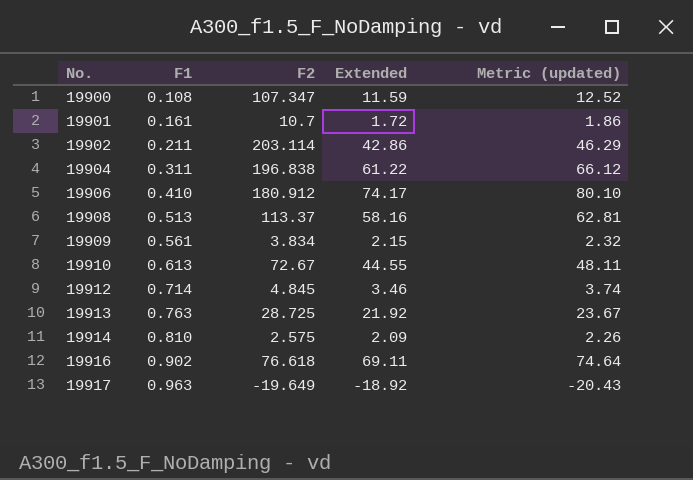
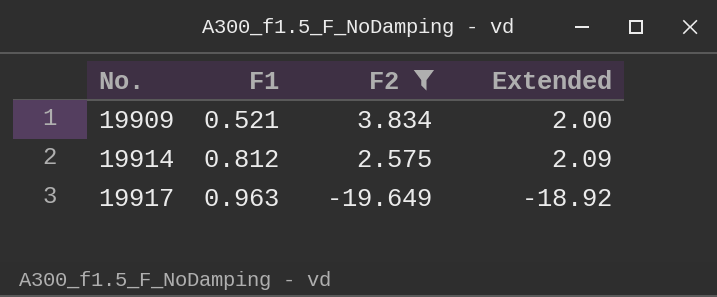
filter: none -> F2 <= 3.834
column Metric (updated) | formula: [Extended] * 1.08 -> none
19909 | F1: 0.561 -> 0.521
19909 | Extended: 2.15 -> 2.00
19914 | F1: 0.810 -> 0.812

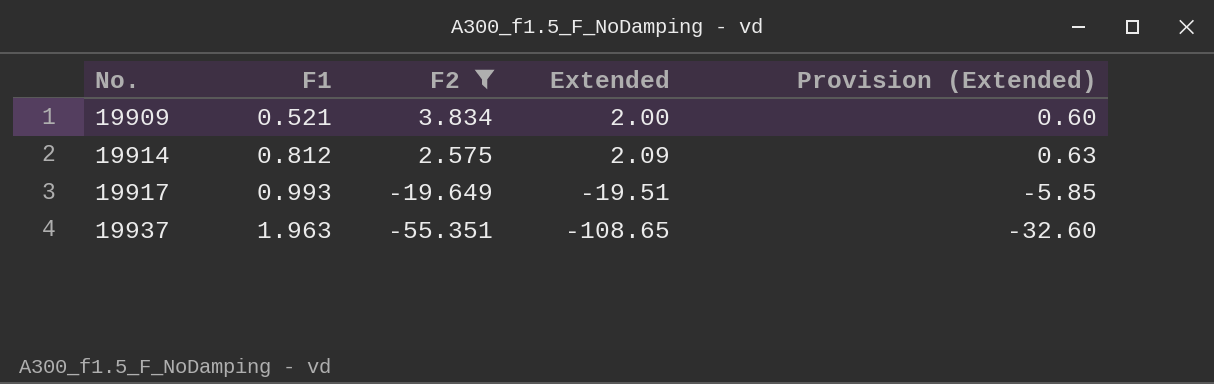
column Provision (Extended) | formula: none -> [Extended] * 0.3
19917 | F1: 0.963 -> 0.993
19917 | Extended: -18.92 -> -19.51
row 19937: none -> 1.963 | -55.351 | -108.65 | -32.60

